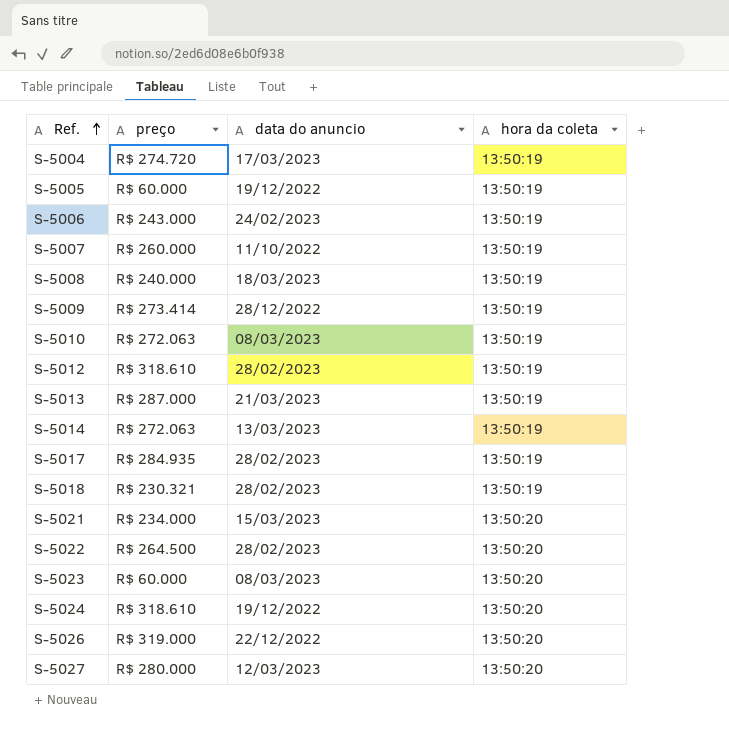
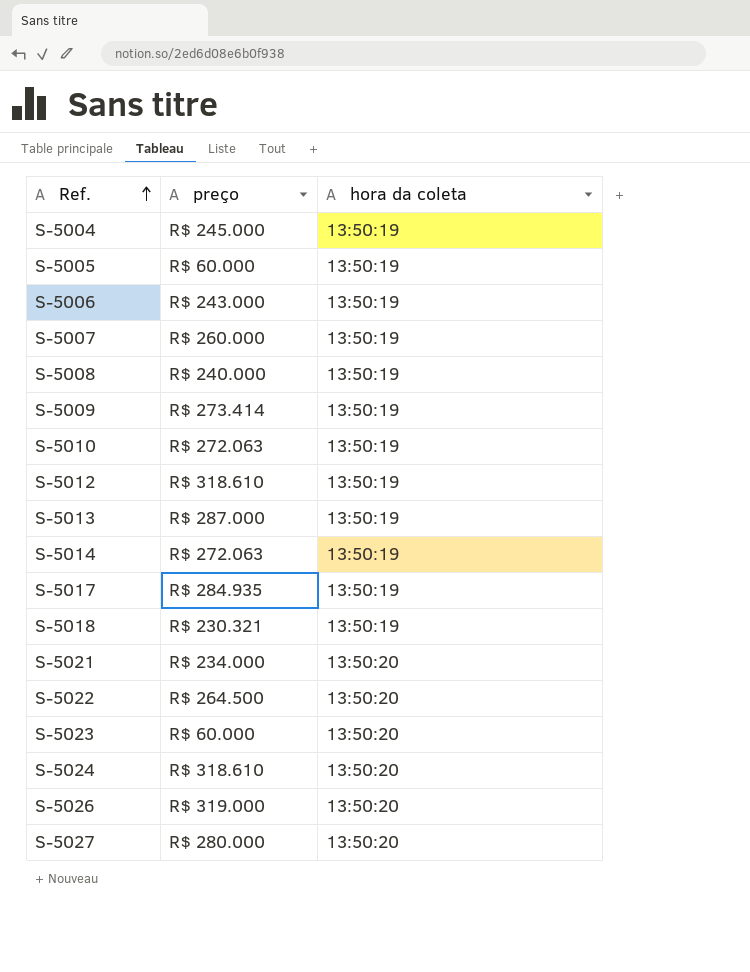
column data do anuncio | position: 3 -> none
S-5004 | preço: R$ 274.720 -> R$ 245.000

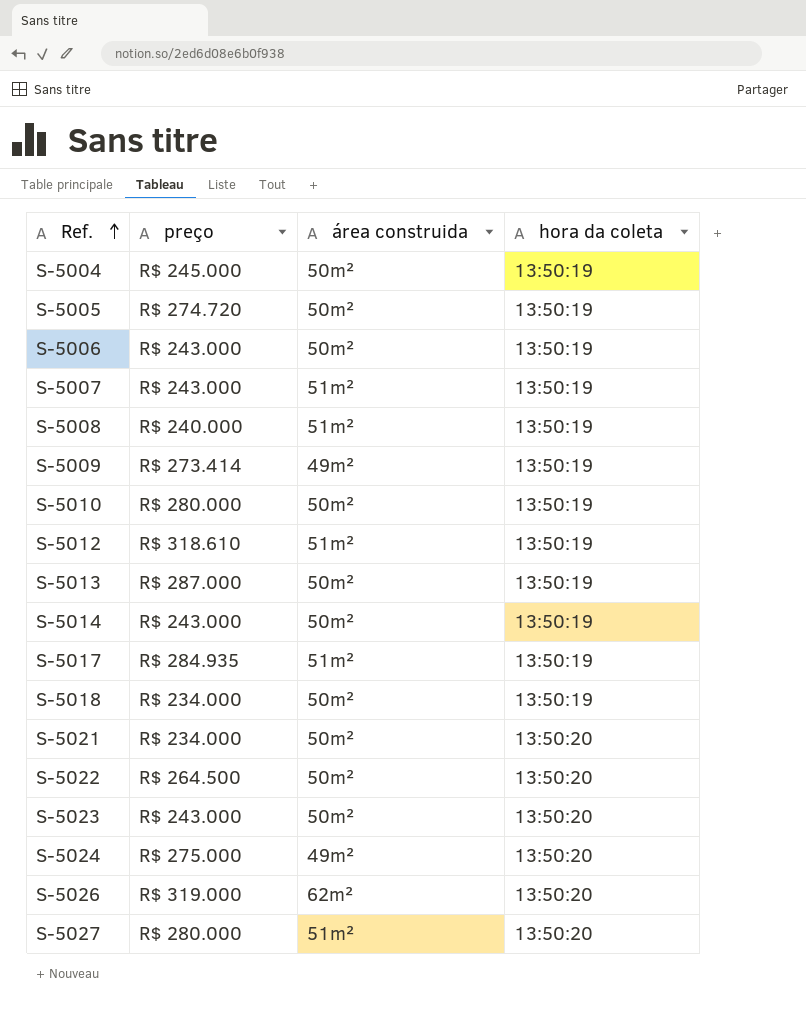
column área construida | position: none -> 3
S-5005 | preço: R$ 60.000 -> R$ 274.720
S-5007 | preço: R$ 260.000 -> R$ 243.000
S-5010 | preço: R$ 272.063 -> R$ 280.000
S-5014 | preço: R$ 272.063 -> R$ 243.000
S-5018 | preço: R$ 230.321 -> R$ 234.000
S-5023 | preço: R$ 60.000 -> R$ 243.000
S-5024 | preço: R$ 318.610 -> R$ 275.000

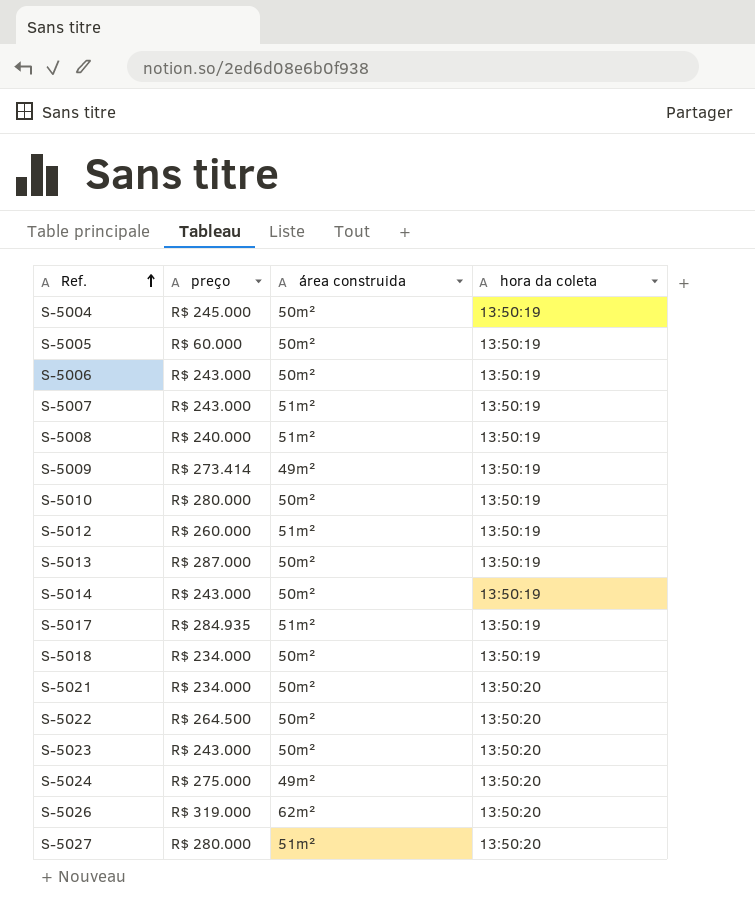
S-5005 | preço: R$ 274.720 -> R$ 60.000
S-5012 | preço: R$ 318.610 -> R$ 260.000

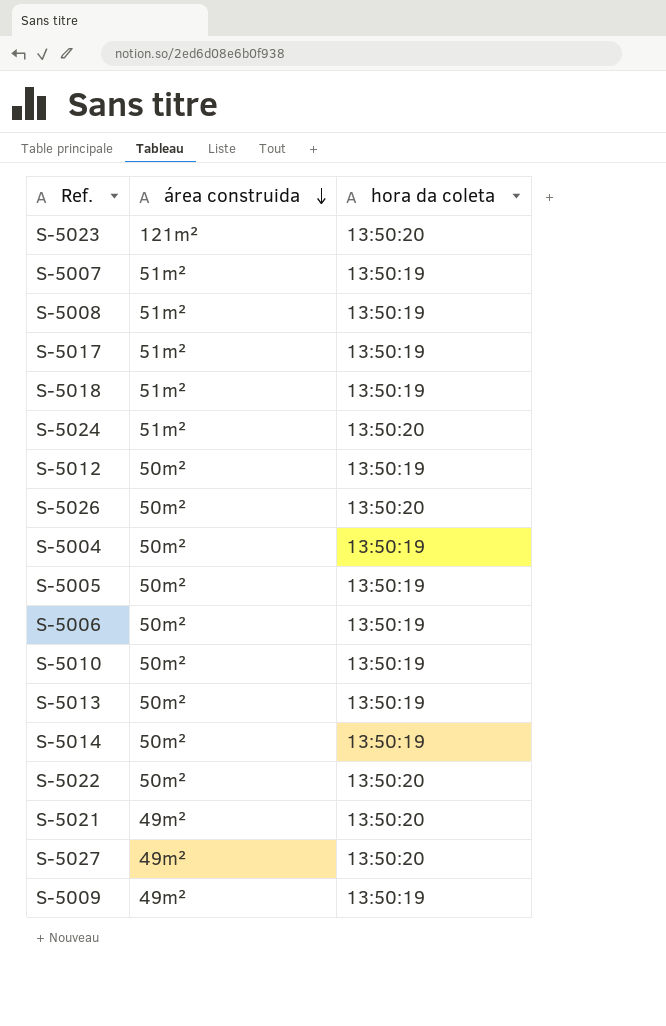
row order: Ref. ascending -> área construida descending
column preço | position: 2 -> none
S-5023 | área construida: 50m² -> 121m²
S-5018 | área construida: 50m² -> 51m²
S-5024 | área construida: 49m² -> 51m²
S-5012 | área construida: 51m² -> 50m²
S-5026 | área construida: 62m² -> 50m²
S-5021 | área construida: 50m² -> 49m²
S-5027 | área construida: 51m² -> 49m²

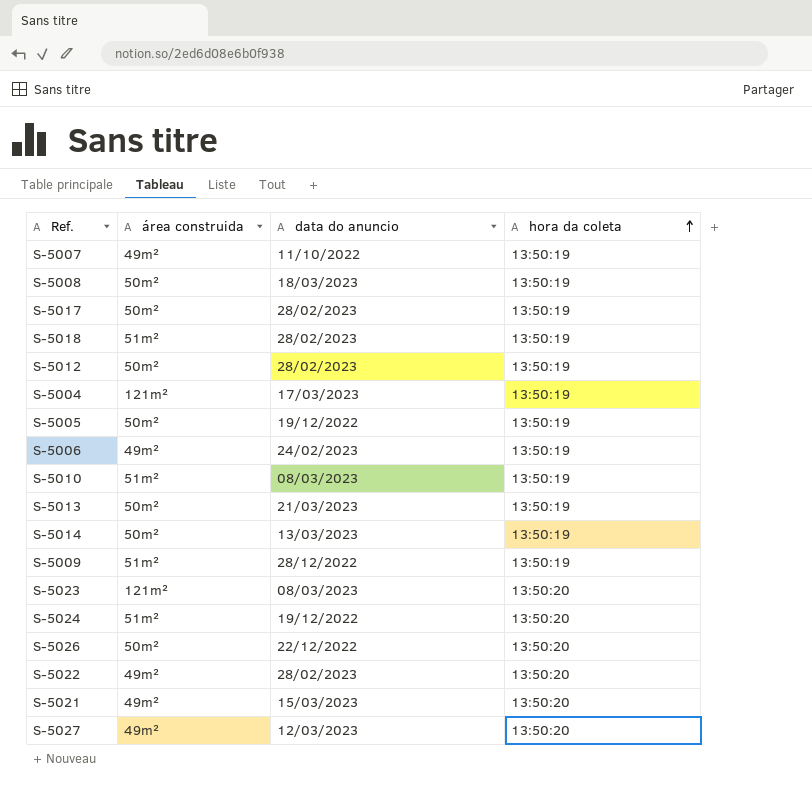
row order: área construida descending -> hora da coleta ascending
column data do anuncio | position: none -> 3
S-5007 | área construida: 51m² -> 49m²
S-5008 | área construida: 51m² -> 50m²
S-5017 | área construida: 51m² -> 50m²
S-5004 | área construida: 50m² -> 121m²
S-5006 | área construida: 50m² -> 49m²
S-5010 | área construida: 50m² -> 51m²
S-5009 | área construida: 49m² -> 51m²
S-5022 | área construida: 50m² -> 49m²

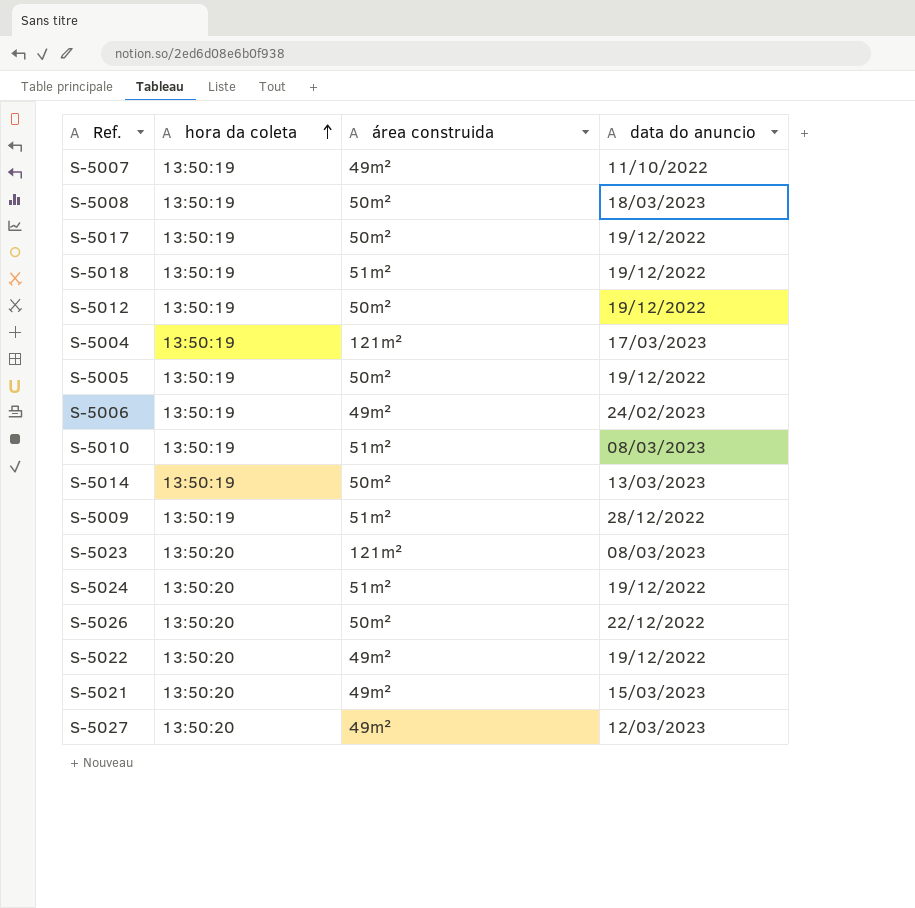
column hora da coleta | position: 4 -> 2
row S-5013: 50m² | 21/03/2023 | 13:50:19 -> none
S-5017 | data do anuncio: 28/02/2023 -> 19/12/2022
S-5018 | data do anuncio: 28/02/2023 -> 19/12/2022
S-5012 | data do anuncio: 28/02/2023 -> 19/12/2022
S-5022 | data do anuncio: 28/02/2023 -> 19/12/2022

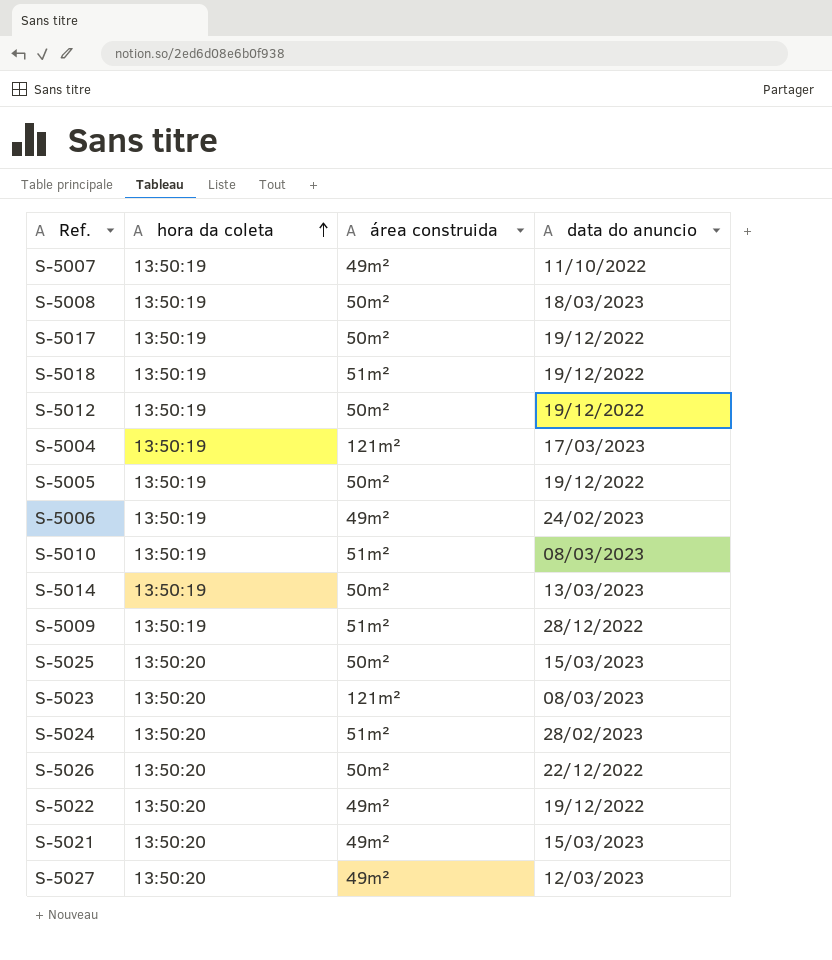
row S-5025: none -> 13:50:20 | 50m² | 15/03/2023
S-5024 | data do anuncio: 19/12/2022 -> 28/02/2023

